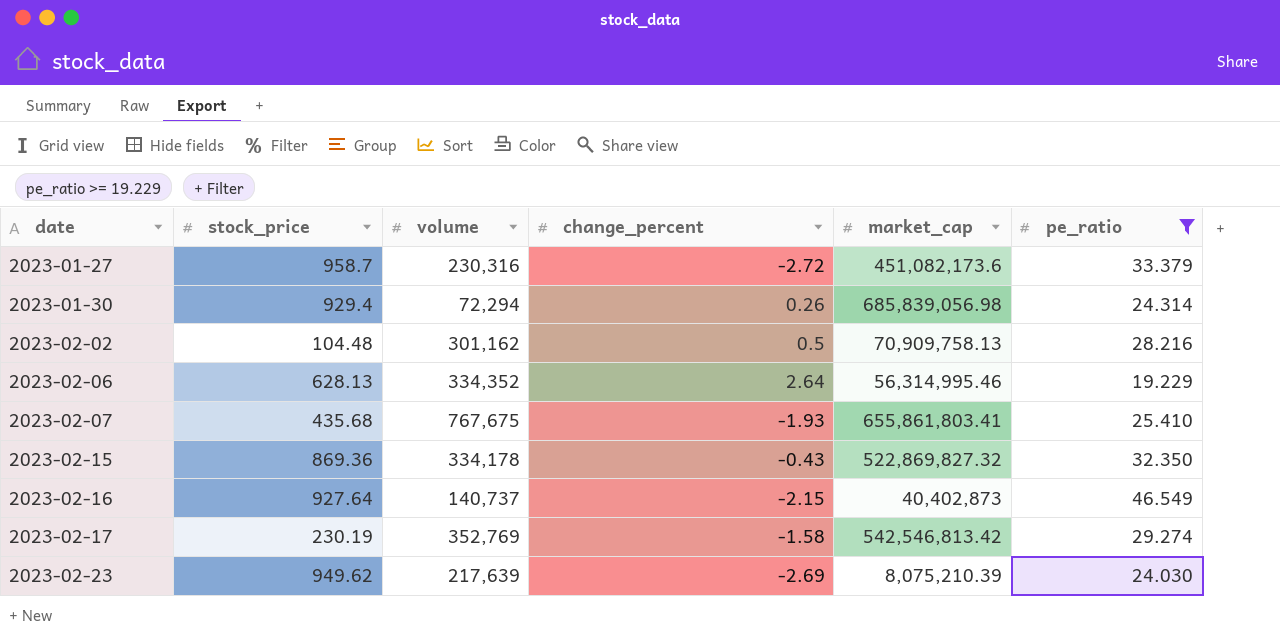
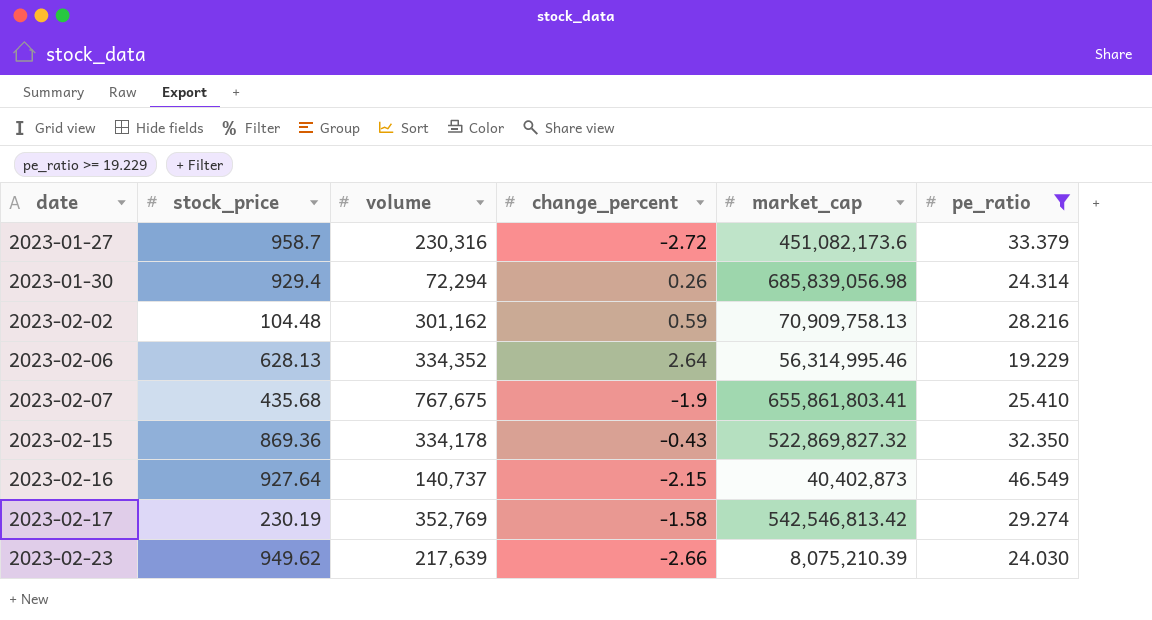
2023-02-02 | change_percent: 0.5 -> 0.59
2023-02-07 | change_percent: -1.93 -> -1.9
2023-02-23 | change_percent: -2.69 -> -2.66

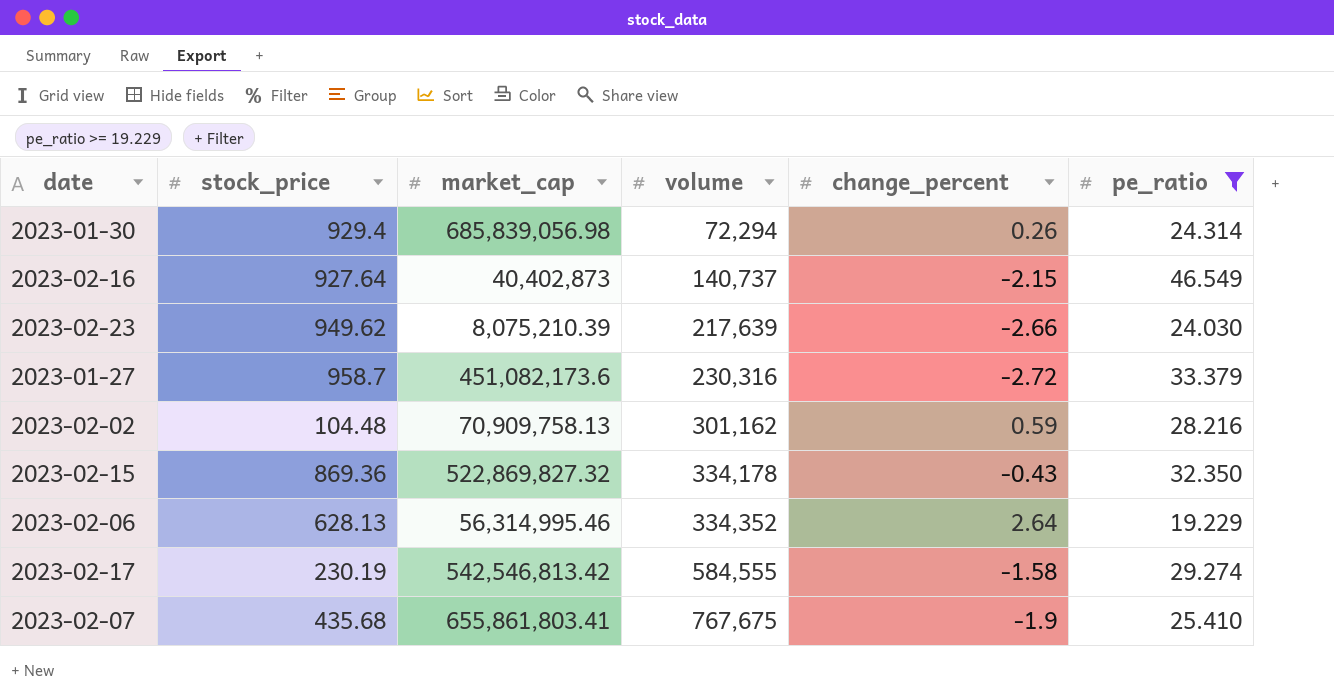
row order: date ascending -> volume ascending
column market_cap | position: 5 -> 3
2023-02-17 | volume: 352,769 -> 584,555

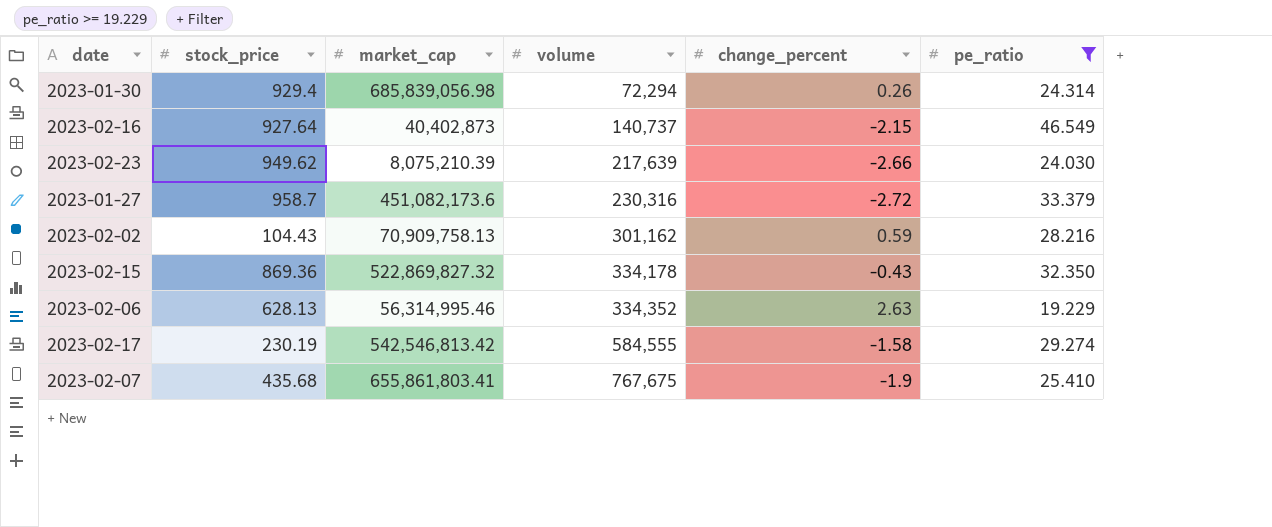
2023-02-02 | stock_price: 104.48 -> 104.43
2023-02-06 | change_percent: 2.64 -> 2.63

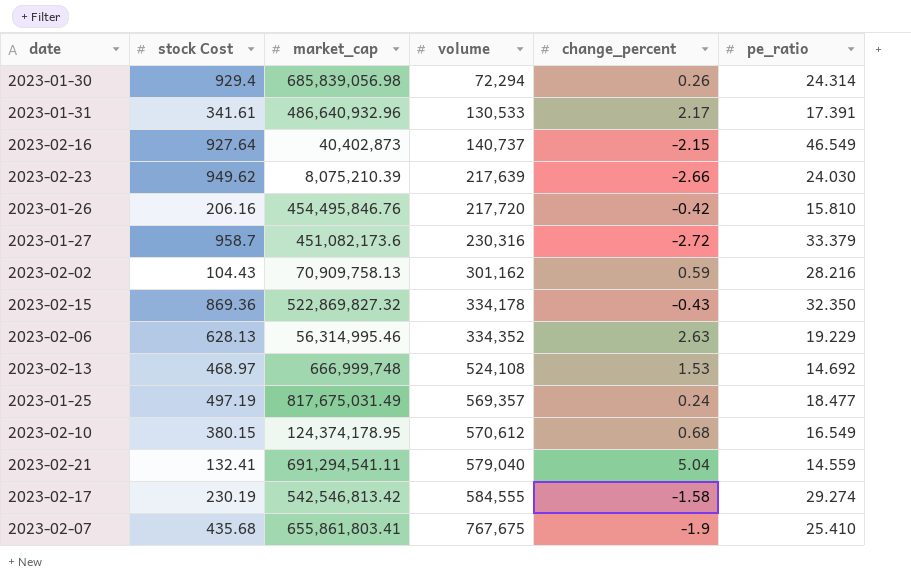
filter: pe_ratio >= 19.229 -> none
column name: stock_price -> stock Cost

